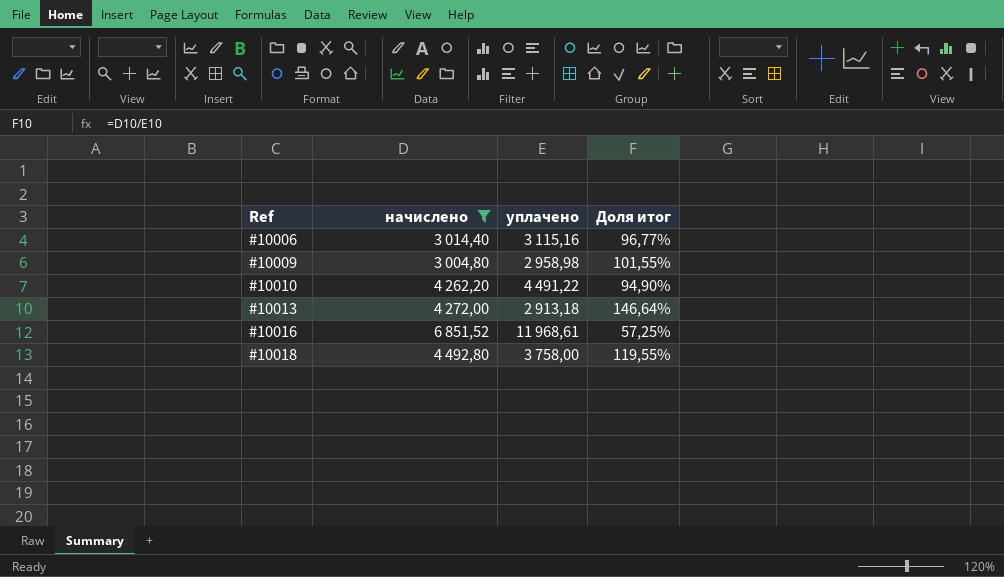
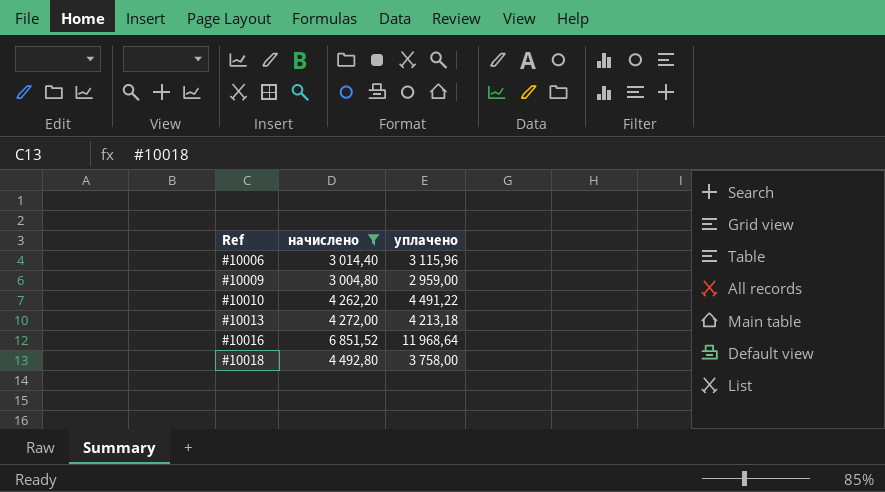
column Доля итог | formula: [начислено] / [уплачено] -> none
#10006 | уплачено: 3 115,16 -> 3 115,96
#10009 | уплачено: 2 958,98 -> 2 959,00
#10013 | уплачено: 2 913,18 -> 4 213,18
#10016 | уплачено: 11 968,61 -> 11 968,64

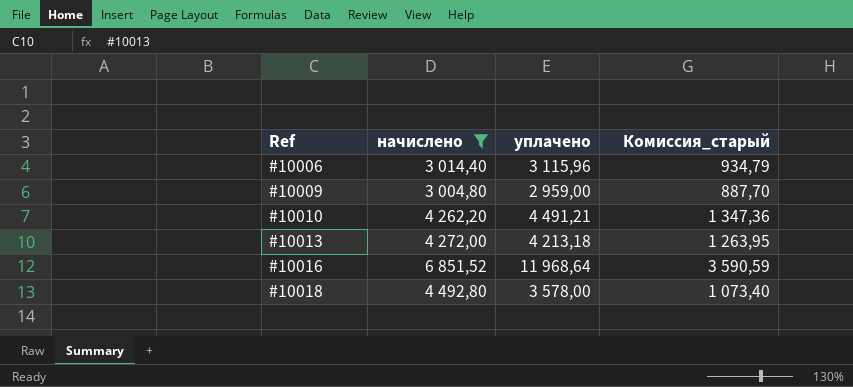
column Комиссия_старый | formula: none -> [уплачено] * 0,3
#10010 | уплачено: 4 491,22 -> 4 491,21
#10018 | уплачено: 3 758,00 -> 3 578,00

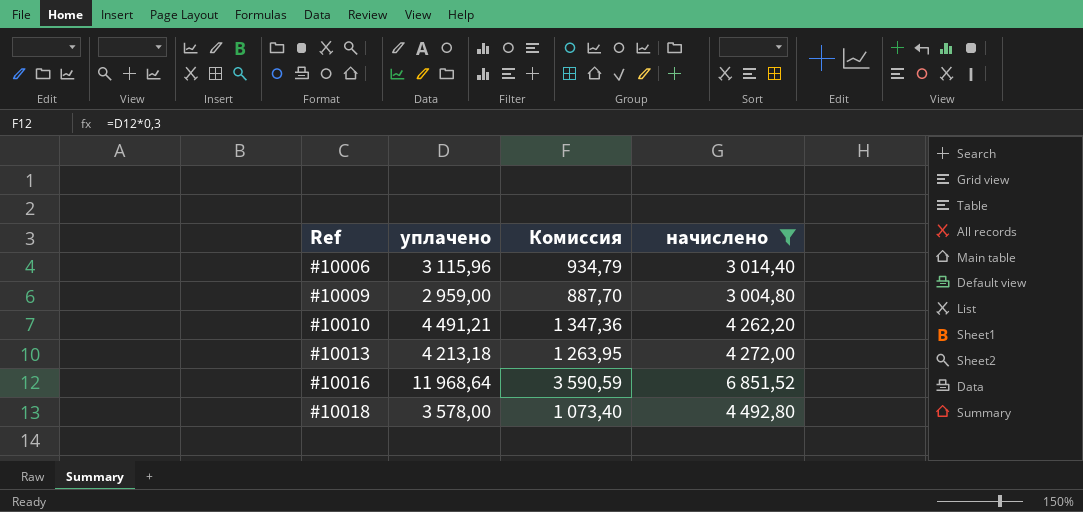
column name: Комиссия_старый -> Комиссия
column начислено | position: 2 -> 4

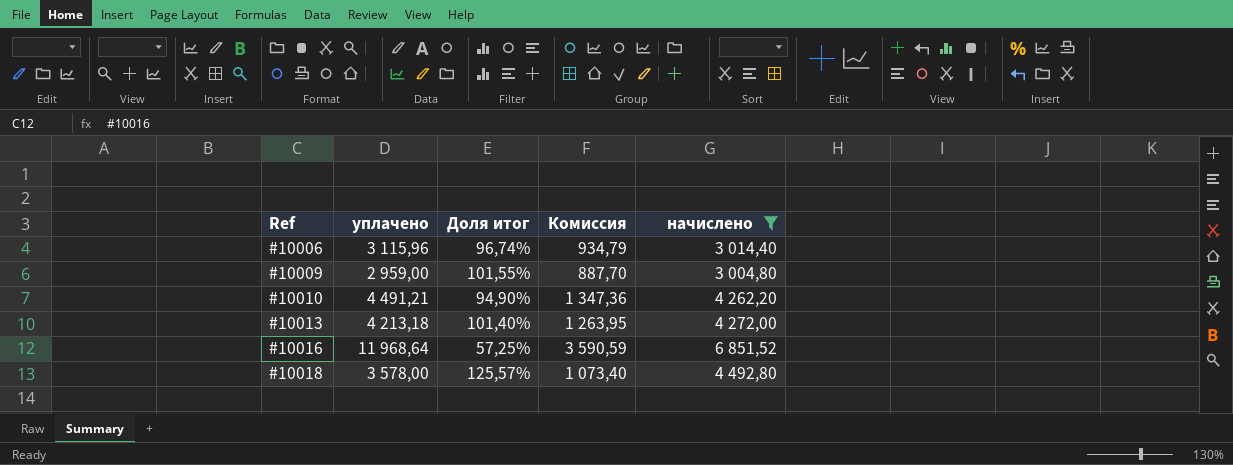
column Доля итог | formula: none -> [начислено] / [уплачено]

